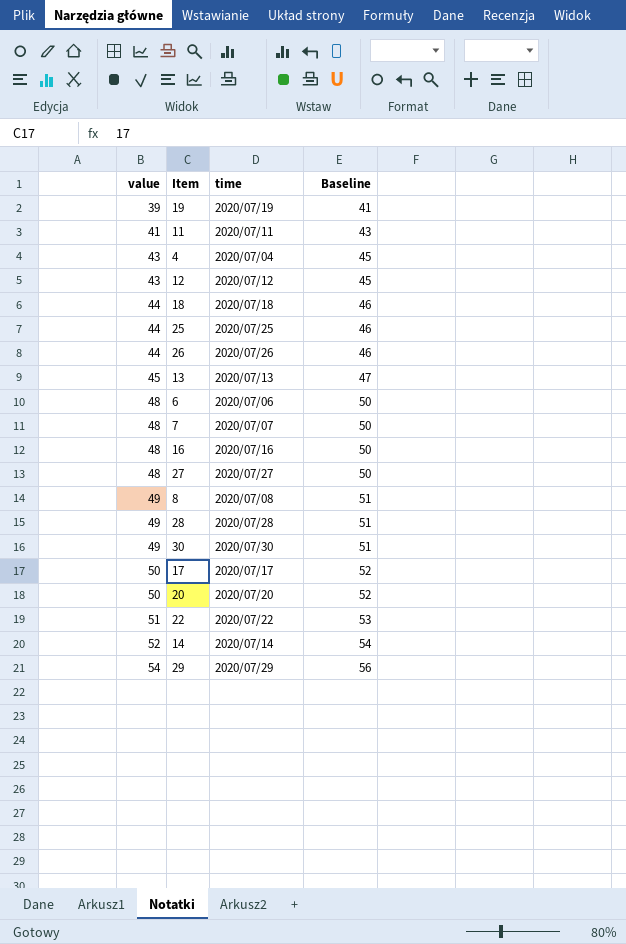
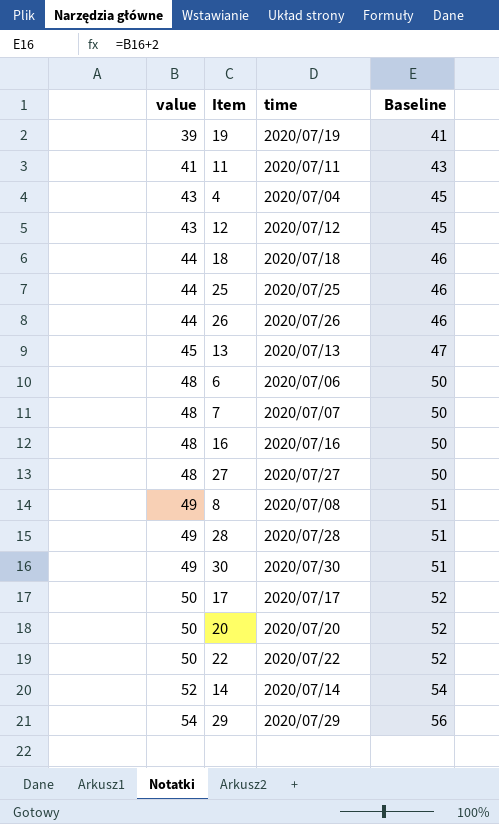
22 | value: 51 -> 50
22 | Baseline: 53 -> 52

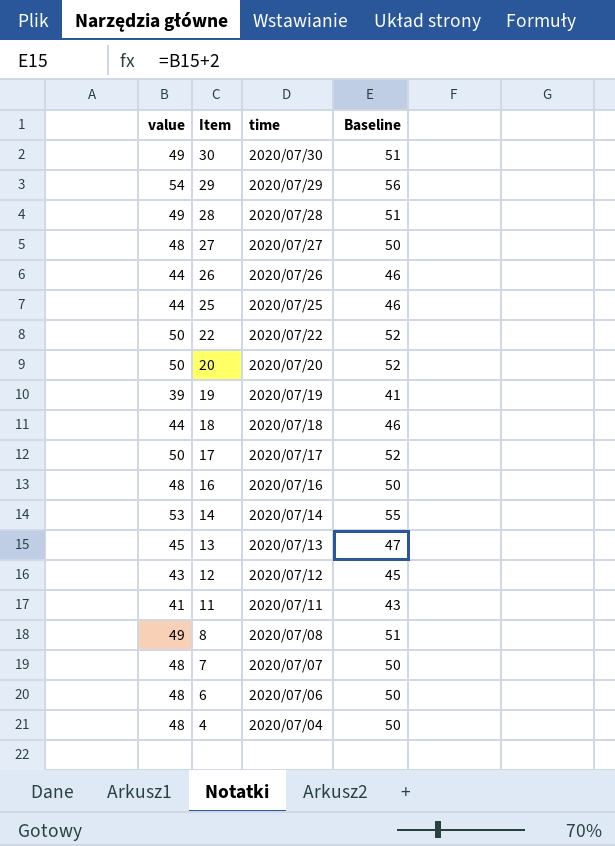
row order: value ascending -> Item descending
14 | value: 52 -> 53
14 | Baseline: 54 -> 55
4 | value: 43 -> 48
4 | Baseline: 45 -> 50

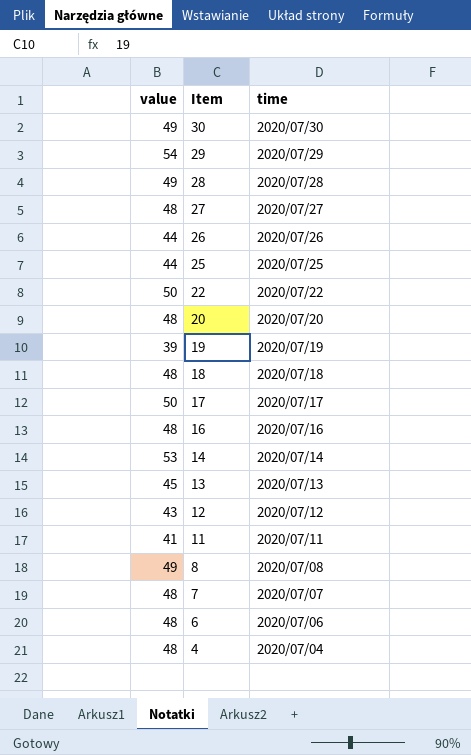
column Baseline | formula: [value] + 2 -> none
20 | value: 50 -> 48
18 | value: 44 -> 48

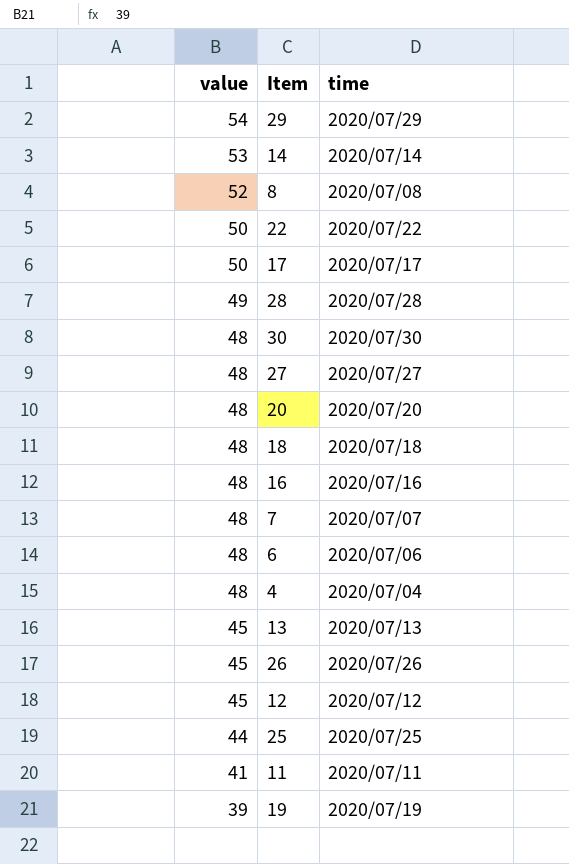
row order: Item descending -> value descending
8 | value: 49 -> 52
30 | value: 49 -> 48
26 | value: 44 -> 45
12 | value: 43 -> 45

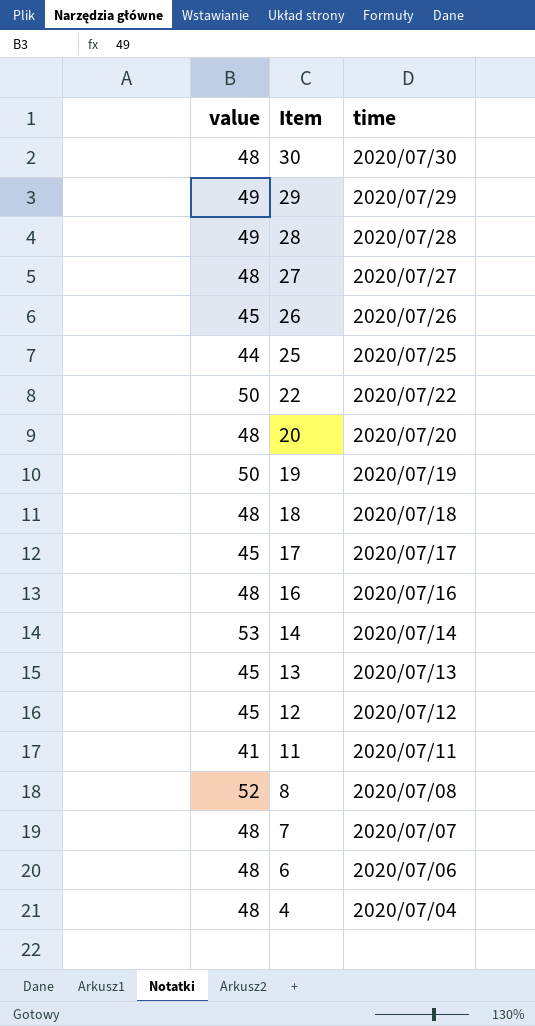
row order: value descending -> Item descending
29 | value: 54 -> 49
19 | value: 39 -> 50
17 | value: 50 -> 45

